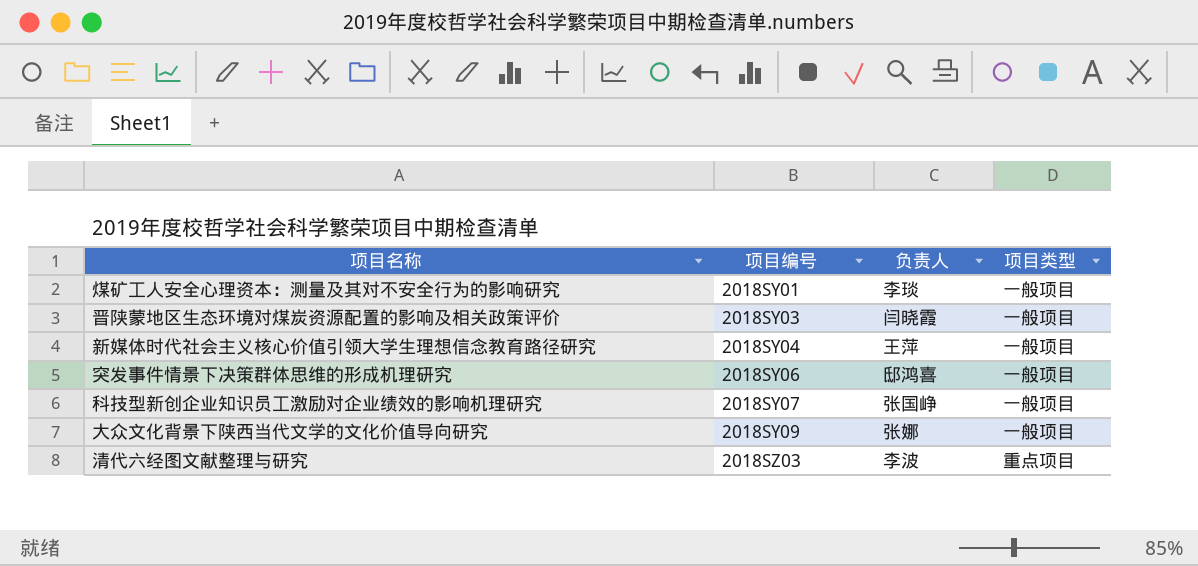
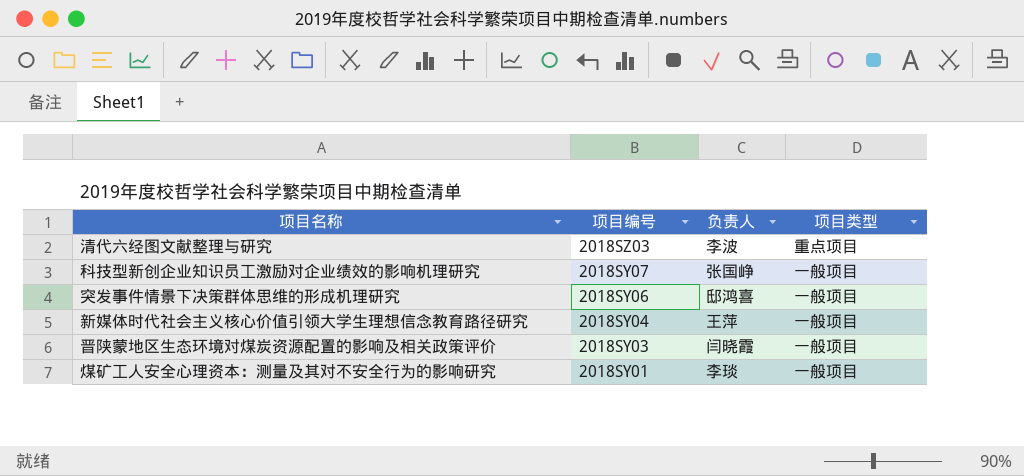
row order: 项目编号 ascending -> 项目编号 descending
row 大众文化背景下陕西当代文学的文化价值导向研究: 2018SY09 | 张娜 | 一般项目 -> none

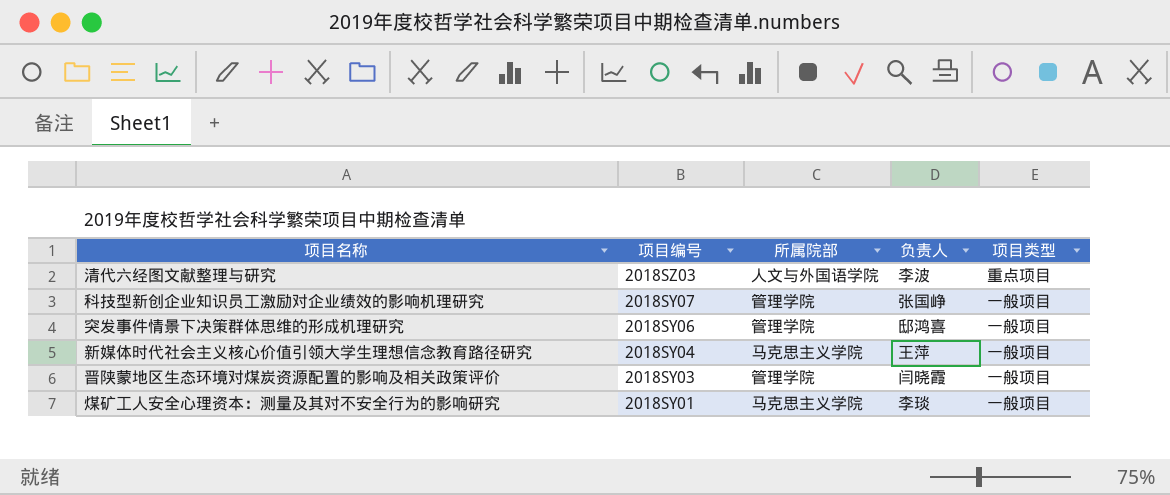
column 所属院部 | position: none -> 3

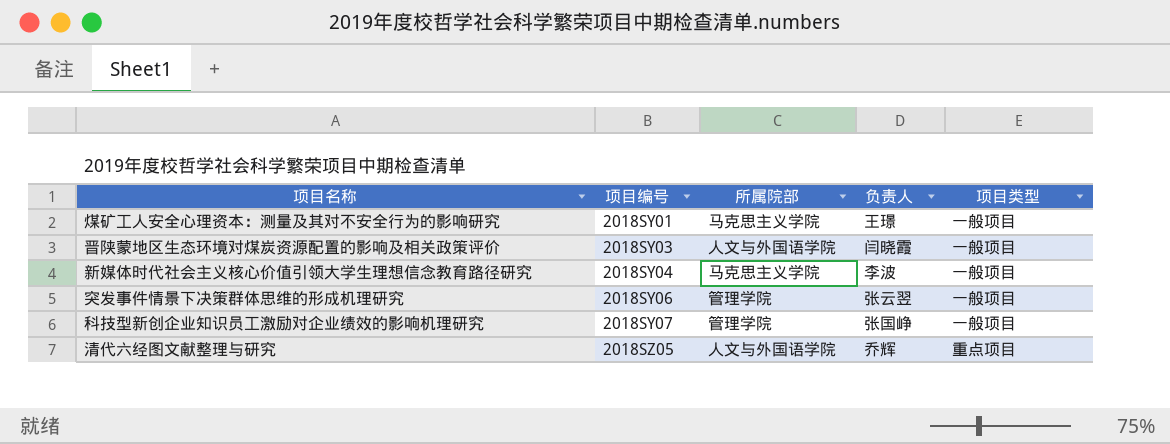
row order: 项目编号 descending -> 项目编号 ascending
煤矿工人安全心理资本：测量及其对不安全行为的影响研究 | 负责人: 李琰 -> 王璟
晋陕蒙地区生态环境对煤炭资源配置的影响及相关政策评价 | 所属院部: 管理学院 -> 人文与外国语学院
新媒体时代社会主义核心价值引领大学生理想信念教育路径研究 | 负责人: 王萍 -> 李波
突发事件情景下决策群体思维的形成机理研究 | 负责人: 邸鸿喜 -> 张云翌
清代六经图文献整理与研究 | 项目编号: 2018SZ03 -> 2018SZ05
清代六经图文献整理与研究 | 负责人: 李波 -> 乔辉

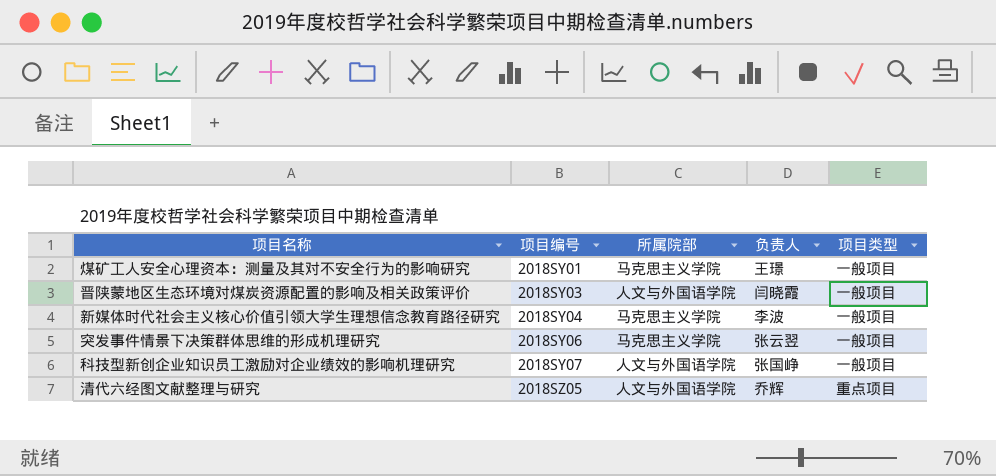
突发事件情景下决策群体思维的形成机理研究 | 所属院部: 管理学院 -> 马克思主义学院
科技型新创企业知识员工激励对企业绩效的影响机理研究 | 所属院部: 管理学院 -> 人文与外国语学院

